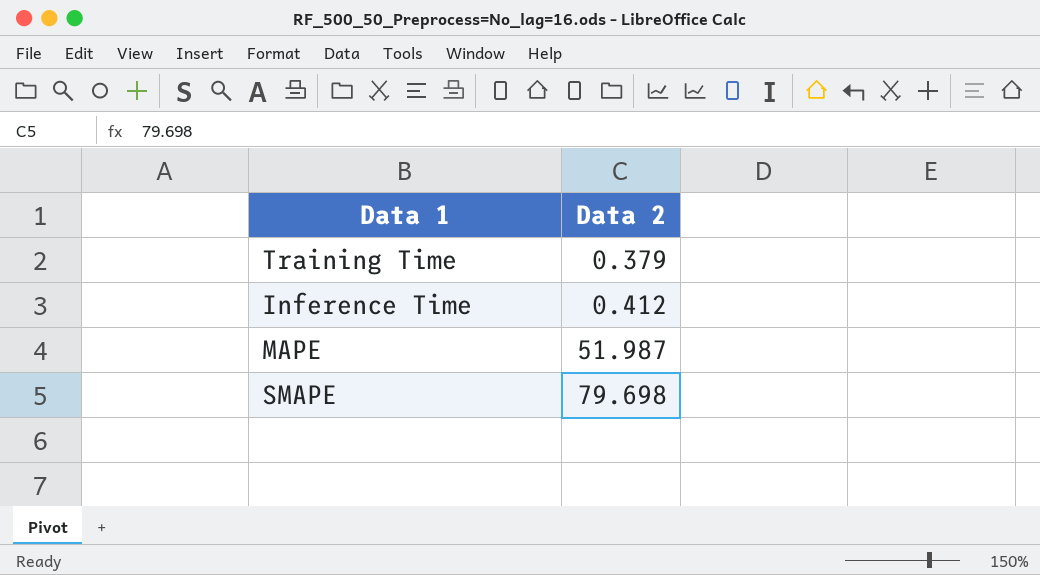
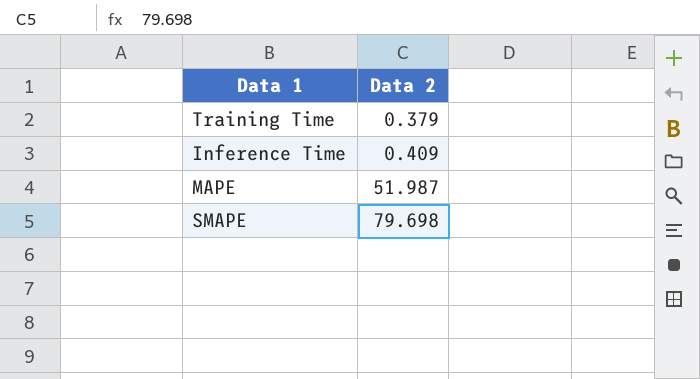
Inference Time | Data 2: 0.412 -> 0.409

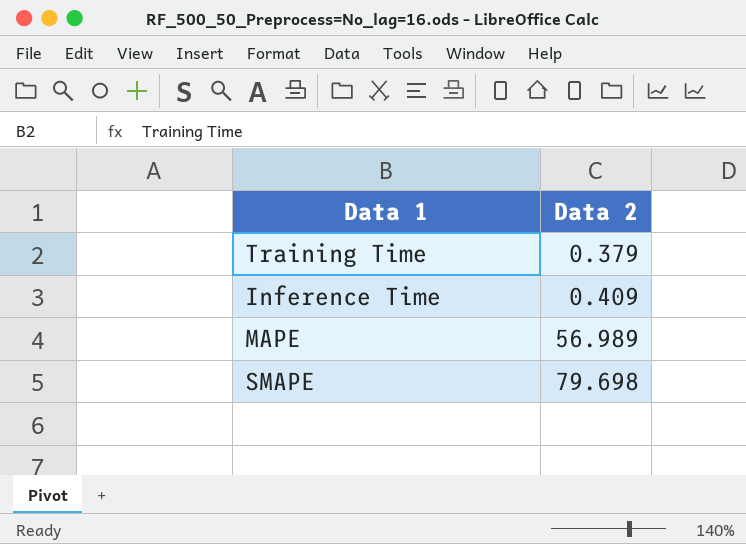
MAPE | Data 2: 51.987 -> 56.989

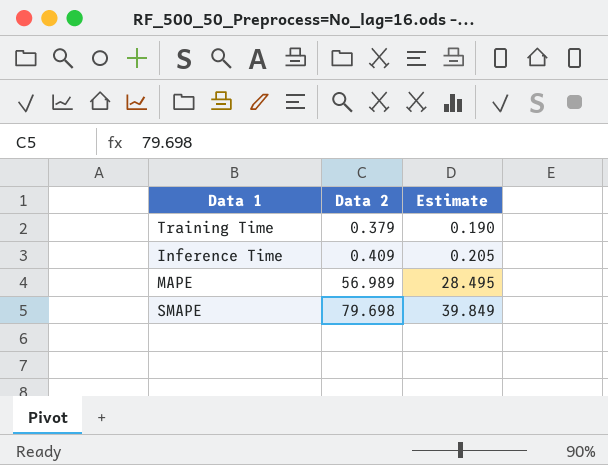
column Estimate | formula: none -> [Data 2] * 0.5

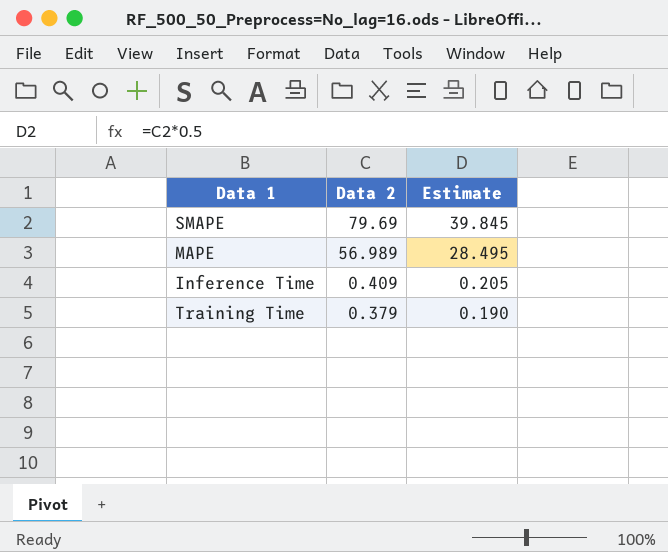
row order: Data 2 ascending -> Data 2 descending
SMAPE | Data 2: 79.698 -> 79.69
SMAPE | Estimate: 39.849 -> 39.845

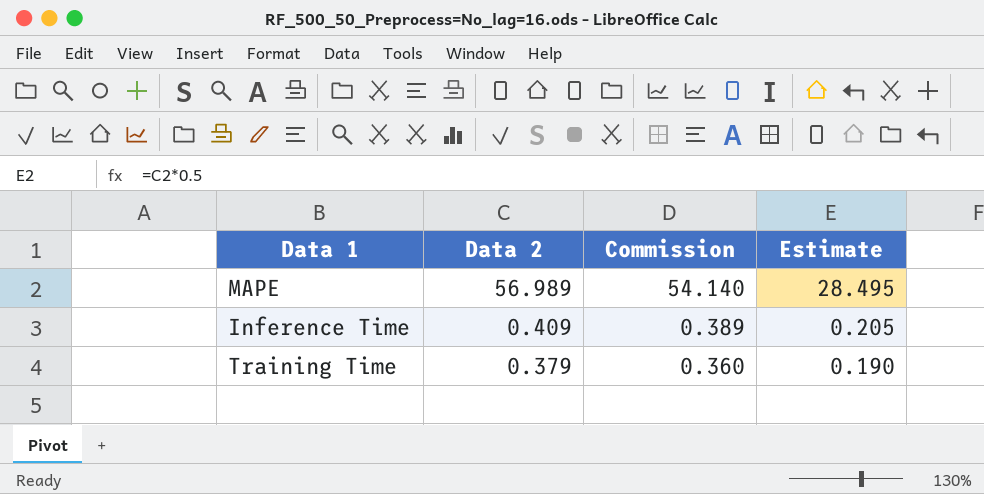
column Commission | formula: none -> [Data 2] * 0.95
row SMAPE: 79.69 | 39.845 -> none

